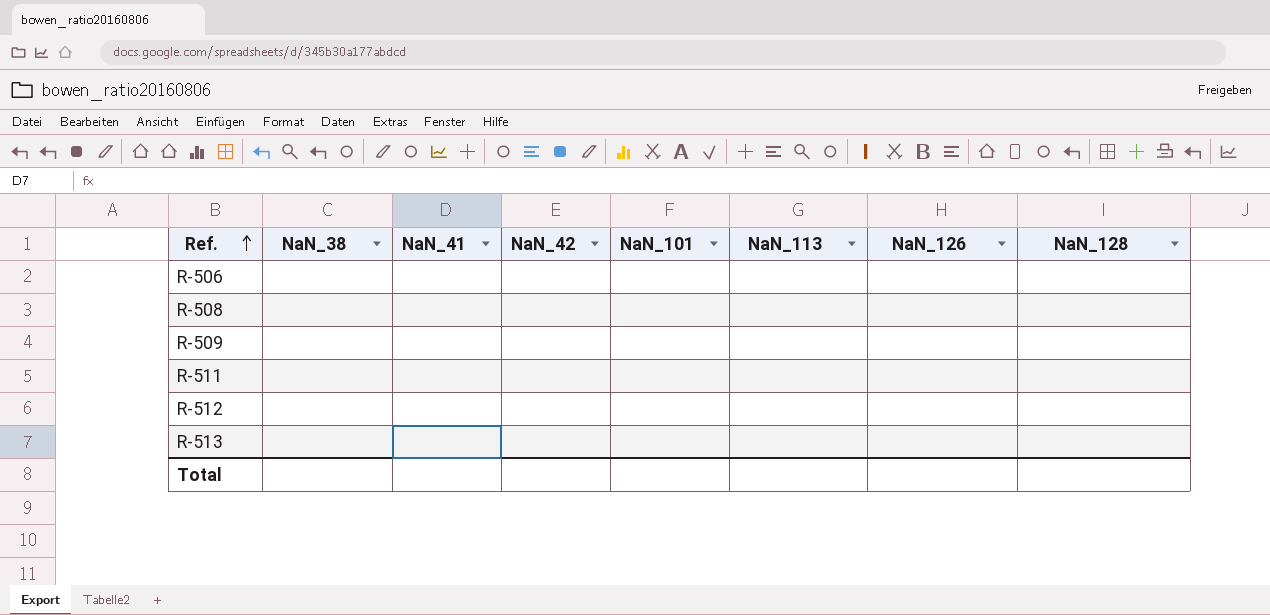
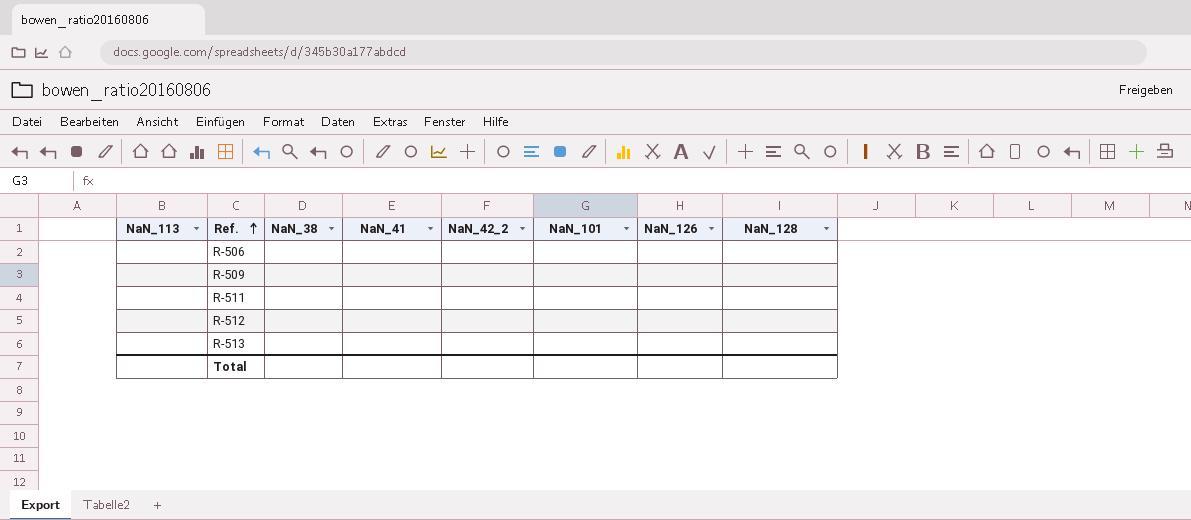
column NaN_113 | position: 6 -> 1
column name: NaN_42 -> NaN_42_2
row R-508: none | none | none | none | none | none | none -> none

